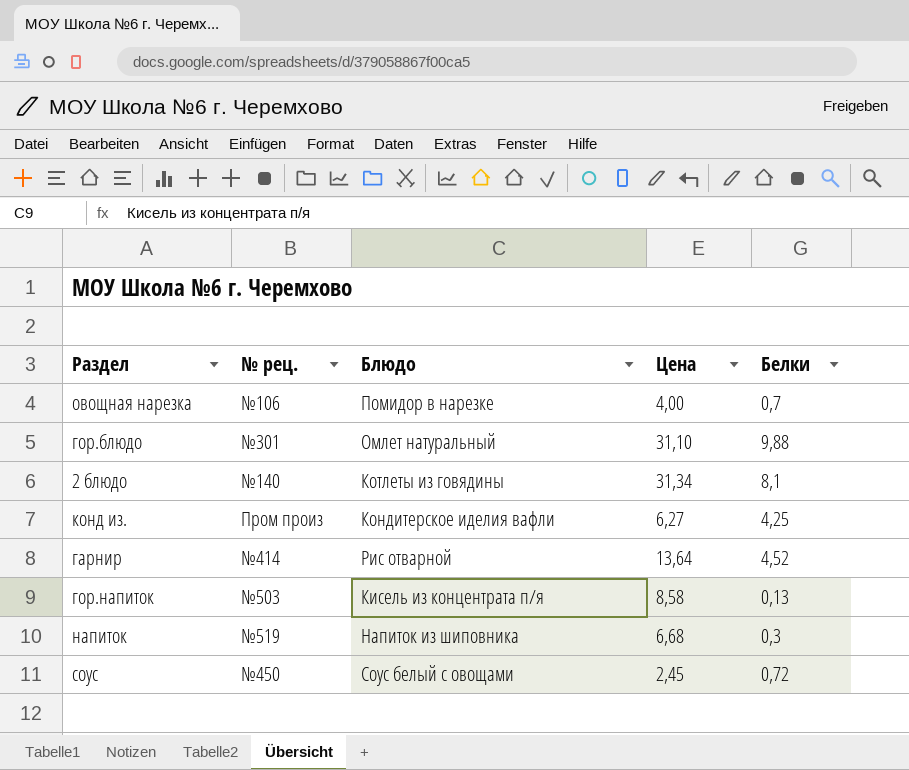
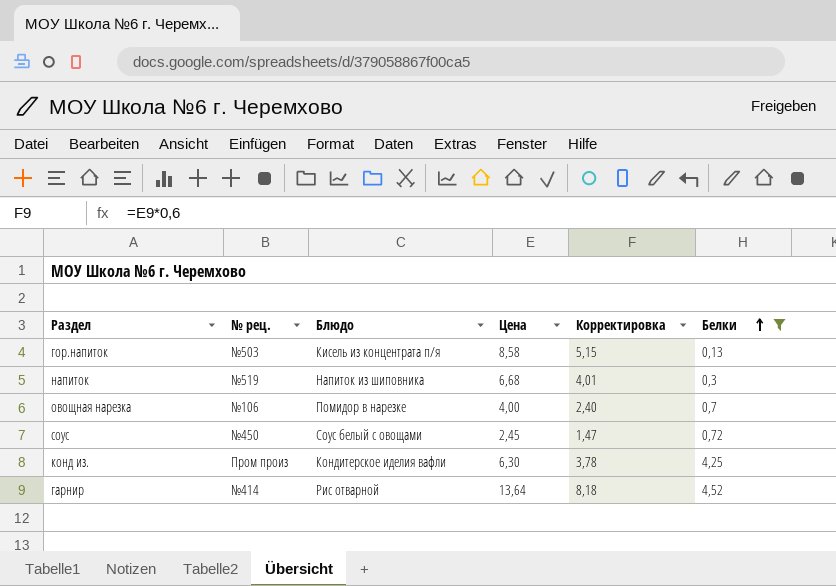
filter: none -> Белки <= 4,52
row order: none -> Белки ascending
column Корректировка | formula: none -> [Цена] * 0,6
конд из. | Цена: 6,27 -> 6,30

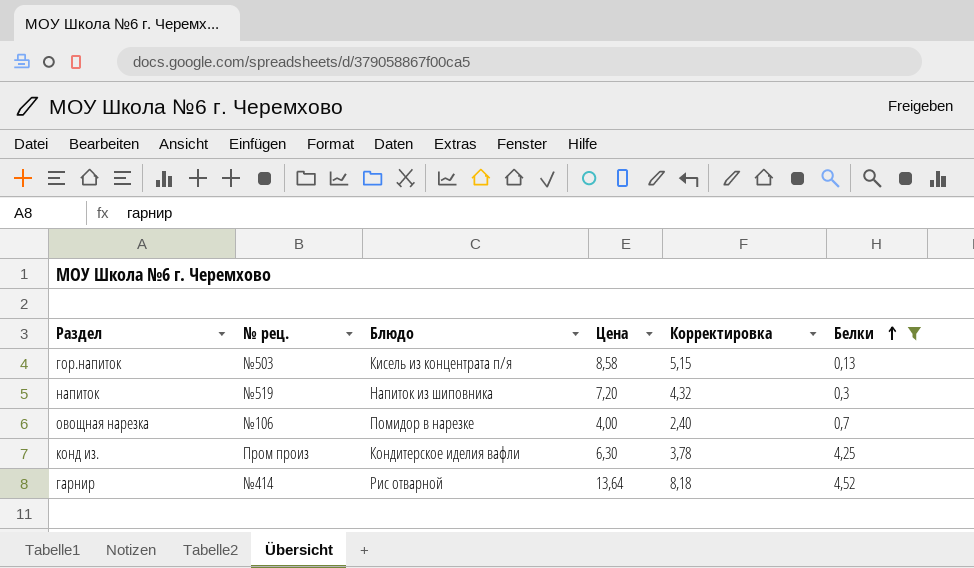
row соус: №450 | Соус белый с овощами | 2,45 | 1,47 | 0,72 -> none
напиток | Цена: 6,68 -> 7,20
напиток | Корректировка: 4,01 -> 4,32

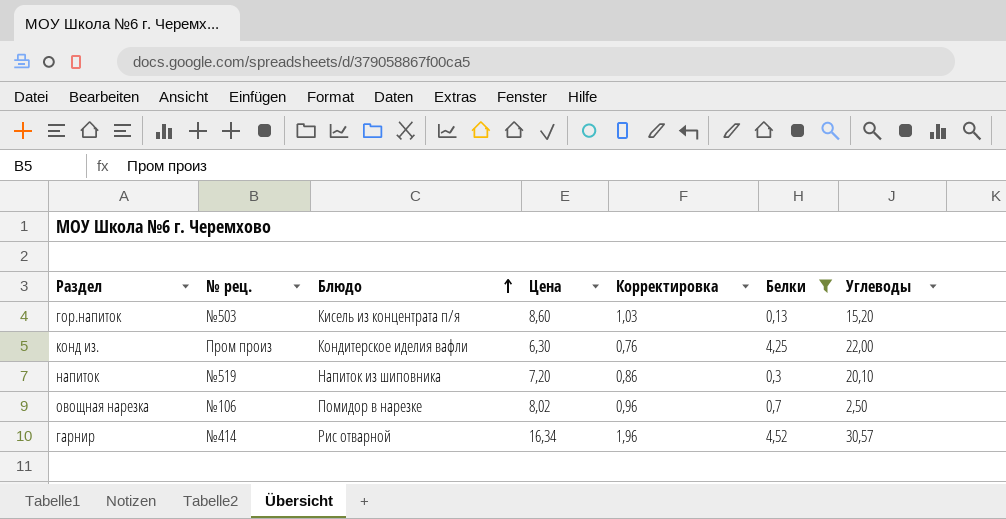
row order: Белки ascending -> Блюдо ascending
column Корректировка | formula: [Цена] * 0,6 -> [Цена] * 0,12
column Углеводы | position: none -> 7
гор.напиток | Цена: 8,58 -> 8,60
овощная нарезка | Цена: 4,00 -> 8,02
гарнир | Цена: 13,64 -> 16,34

